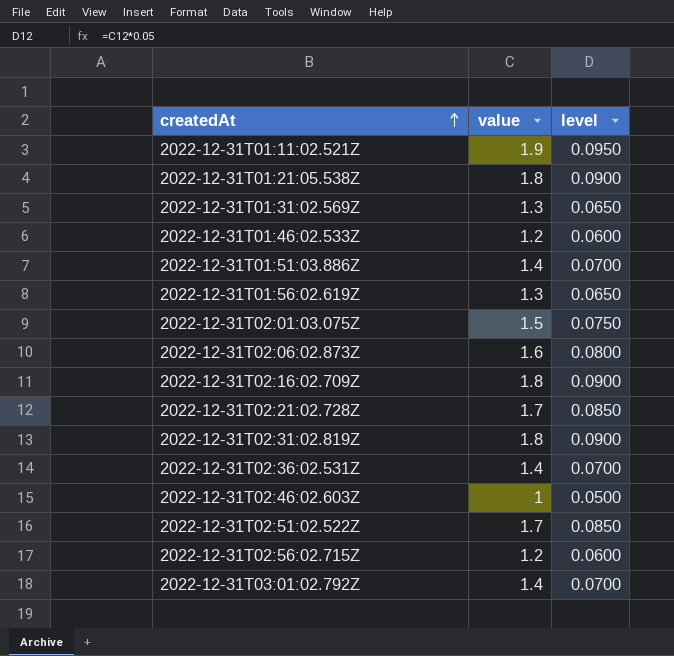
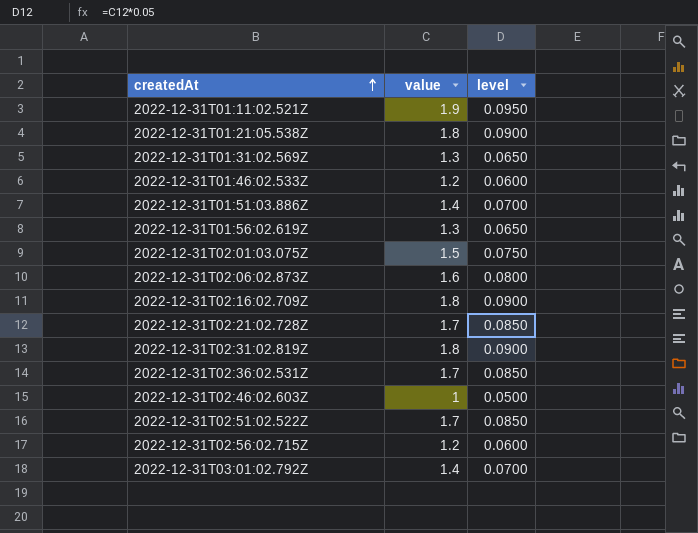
2022-12-31T02:36:02.531Z | value: 1.4 -> 1.7
2022-12-31T02:36:02.531Z | level: 0.0700 -> 0.0850

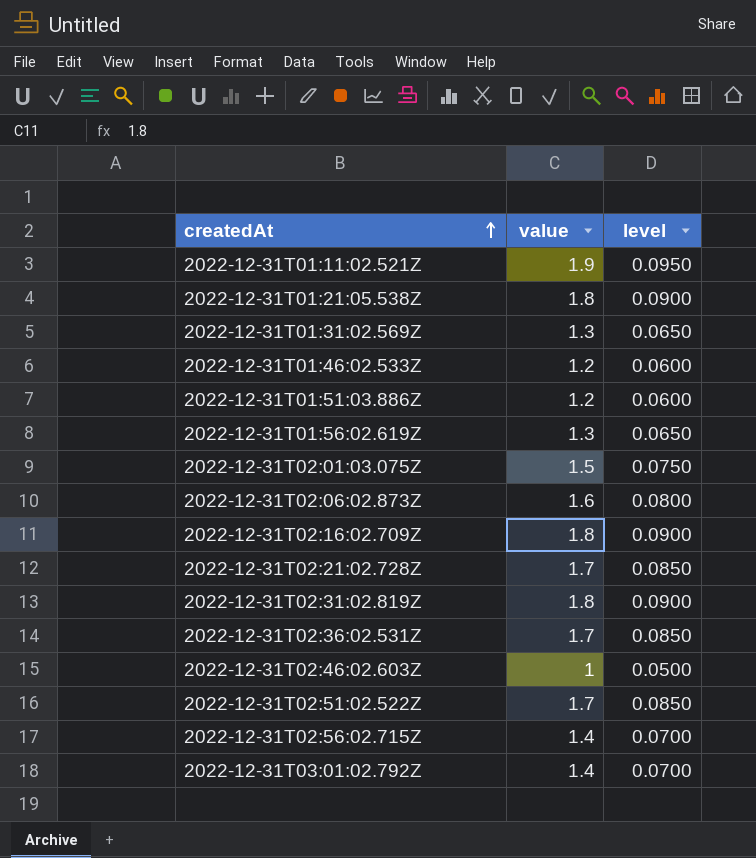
2022-12-31T01:51:03.886Z | value: 1.4 -> 1.2
2022-12-31T01:51:03.886Z | level: 0.0700 -> 0.0600
2022-12-31T02:56:02.715Z | value: 1.2 -> 1.4
2022-12-31T02:56:02.715Z | level: 0.0600 -> 0.0700

